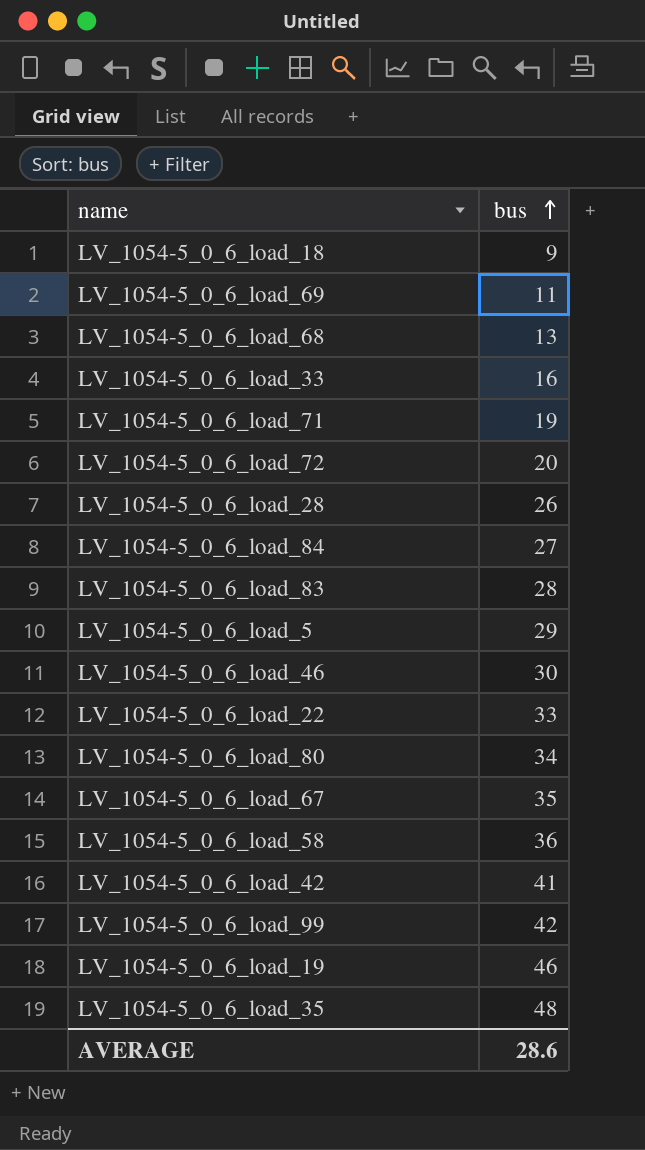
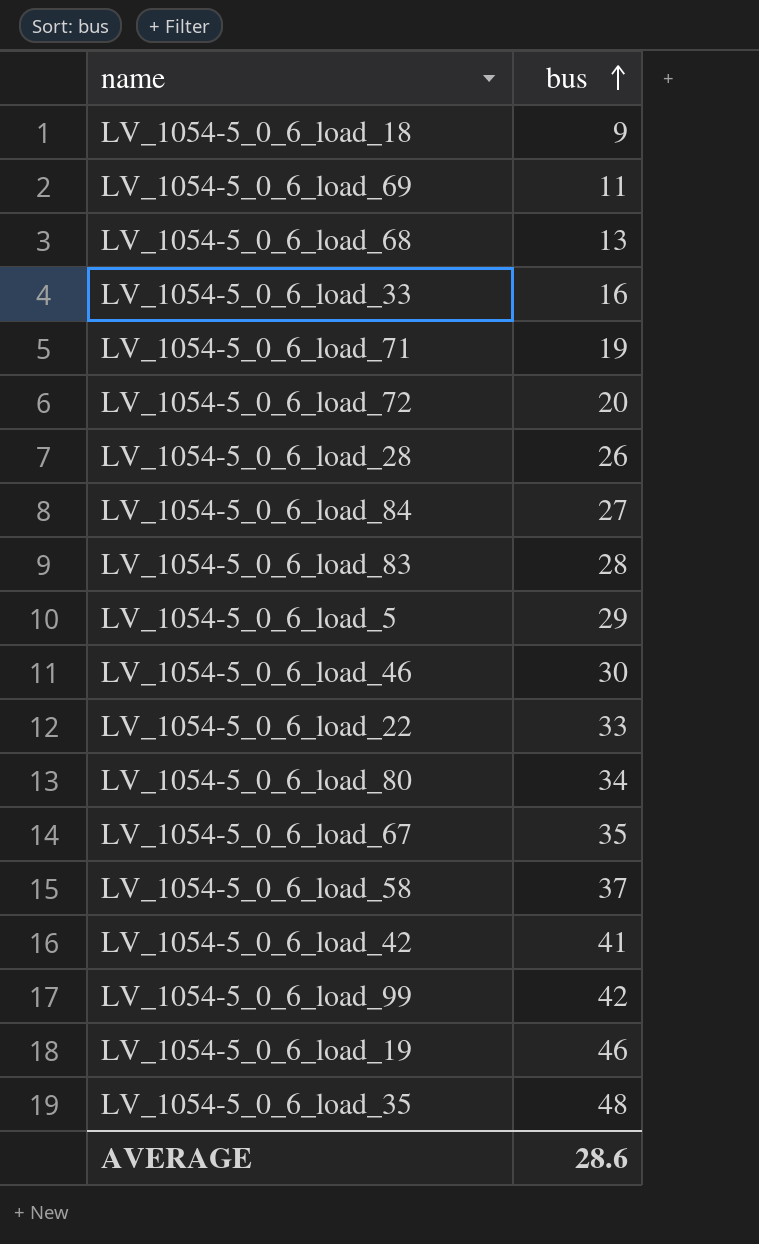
LV_1054-5_0_6_load_58 | bus: 36 -> 37

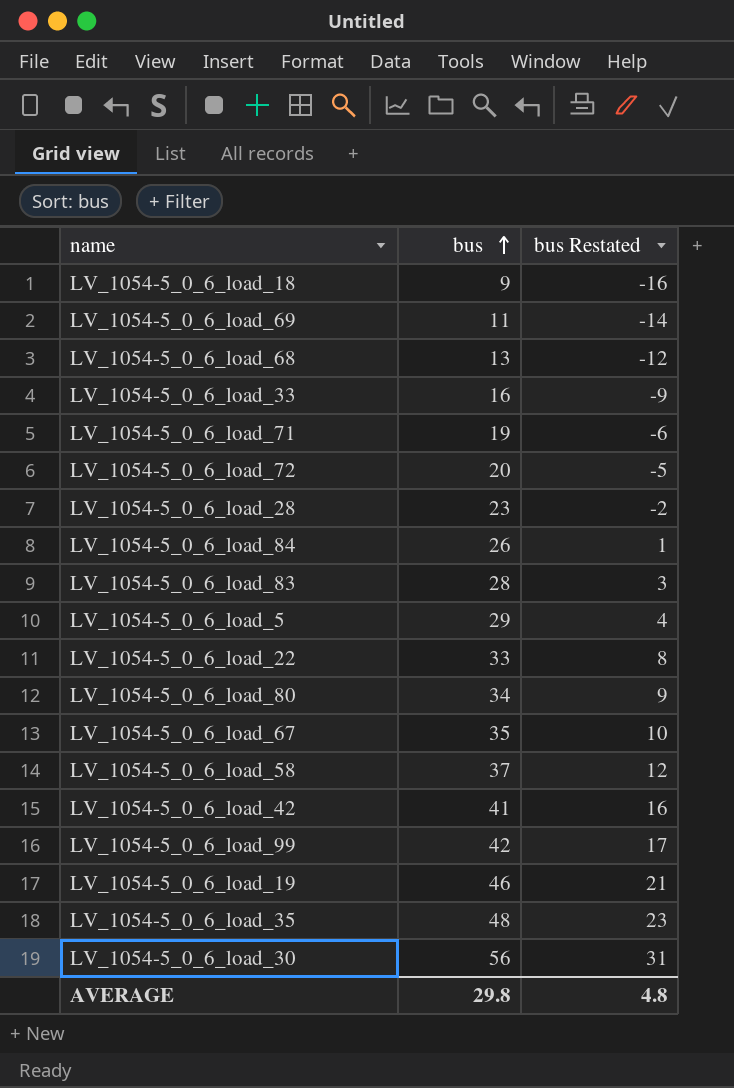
column bus Restated | formula: none -> [bus] - 25
row LV_1054-5_0_6_load_46: 30 -> none
LV_1054-5_0_6_load_28 | bus: 26 -> 23
LV_1054-5_0_6_load_84 | bus: 27 -> 26
row LV_1054-5_0_6_load_30: none -> 56 | 31
AVERAGE | bus: 28.6 -> 29.8

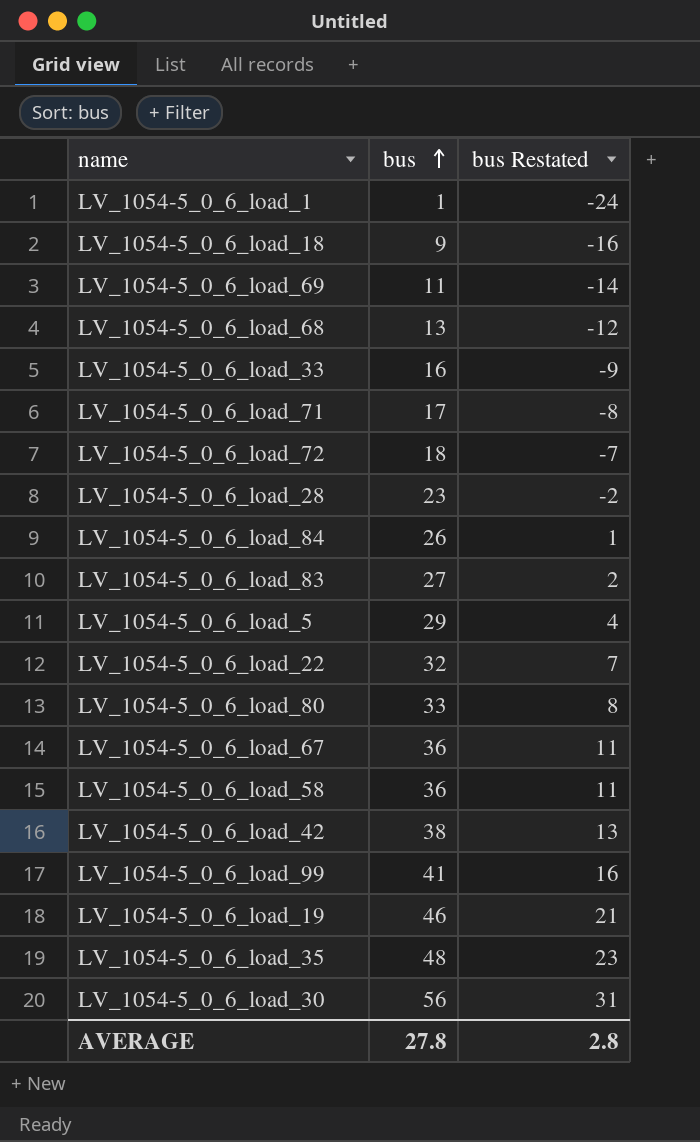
row LV_1054-5_0_6_load_1: none -> 1 | -24
LV_1054-5_0_6_load_71 | bus: 19 -> 17
LV_1054-5_0_6_load_71 | bus Restated: -6 -> -8
LV_1054-5_0_6_load_72 | bus: 20 -> 18
LV_1054-5_0_6_load_72 | bus Restated: -5 -> -7
LV_1054-5_0_6_load_83 | bus: 28 -> 27
LV_1054-5_0_6_load_83 | bus Restated: 3 -> 2
LV_1054-5_0_6_load_22 | bus: 33 -> 32
LV_1054-5_0_6_load_22 | bus Restated: 8 -> 7
LV_1054-5_0_6_load_80 | bus: 34 -> 33
LV_1054-5_0_6_load_80 | bus Restated: 9 -> 8
LV_1054-5_0_6_load_67 | bus: 35 -> 36
LV_1054-5_0_6_load_67 | bus Restated: 10 -> 11
LV_1054-5_0_6_load_58 | bus: 37 -> 36
LV_1054-5_0_6_load_58 | bus Restated: 12 -> 11
LV_1054-5_0_6_load_42 | bus: 41 -> 38
LV_1054-5_0_6_load_42 | bus Restated: 16 -> 13
LV_1054-5_0_6_load_99 | bus: 42 -> 41
LV_1054-5_0_6_load_99 | bus Restated: 17 -> 16
AVERAGE | bus: 29.8 -> 27.8
AVERAGE | bus Restated: 4.8 -> 2.8

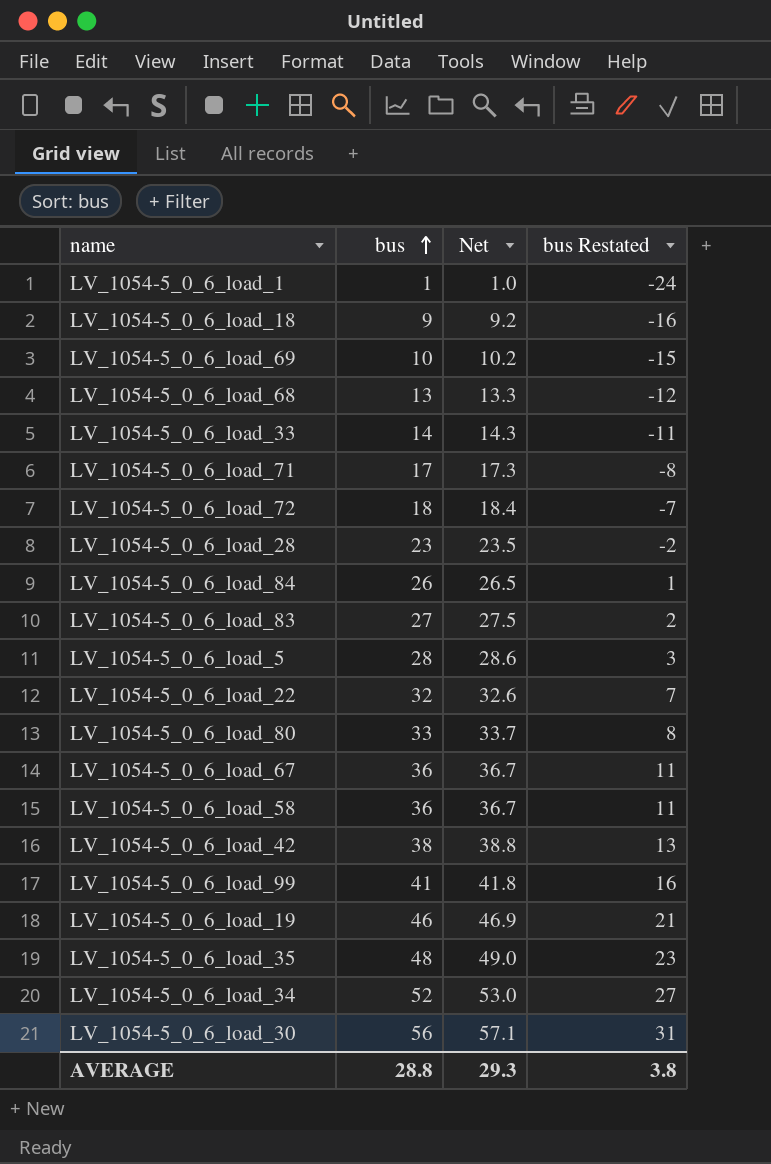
column Net | formula: none -> [bus] * 1.02
LV_1054-5_0_6_load_69 | bus: 11 -> 10
LV_1054-5_0_6_load_69 | bus Restated: -14 -> -15
LV_1054-5_0_6_load_33 | bus: 16 -> 14
LV_1054-5_0_6_load_33 | bus Restated: -9 -> -11
LV_1054-5_0_6_load_5 | bus: 29 -> 28
LV_1054-5_0_6_load_5 | bus Restated: 4 -> 3
row LV_1054-5_0_6_load_34: none -> 52 | 53.0 | 27
AVERAGE | bus: 27.8 -> 28.8
AVERAGE | bus Restated: 2.8 -> 3.8

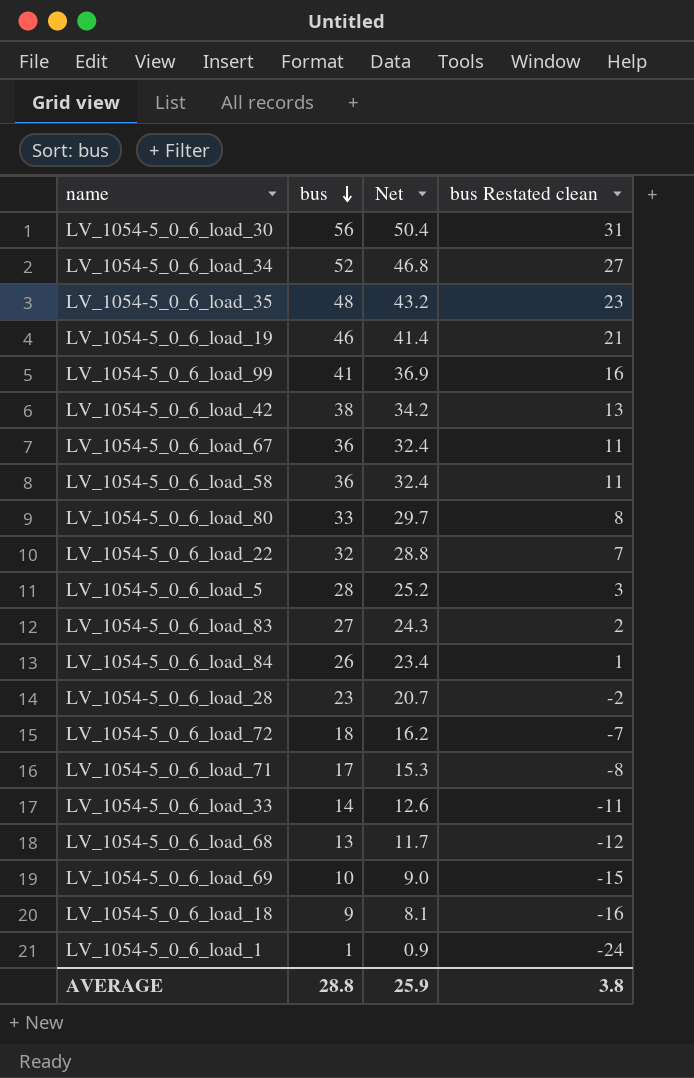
row order: bus ascending -> bus descending
column Net | formula: [bus] * 1.02 -> [bus] * 0.9
column name: bus Restated -> bus Restated clean
AVERAGE | Net: 29.3 -> 25.9

